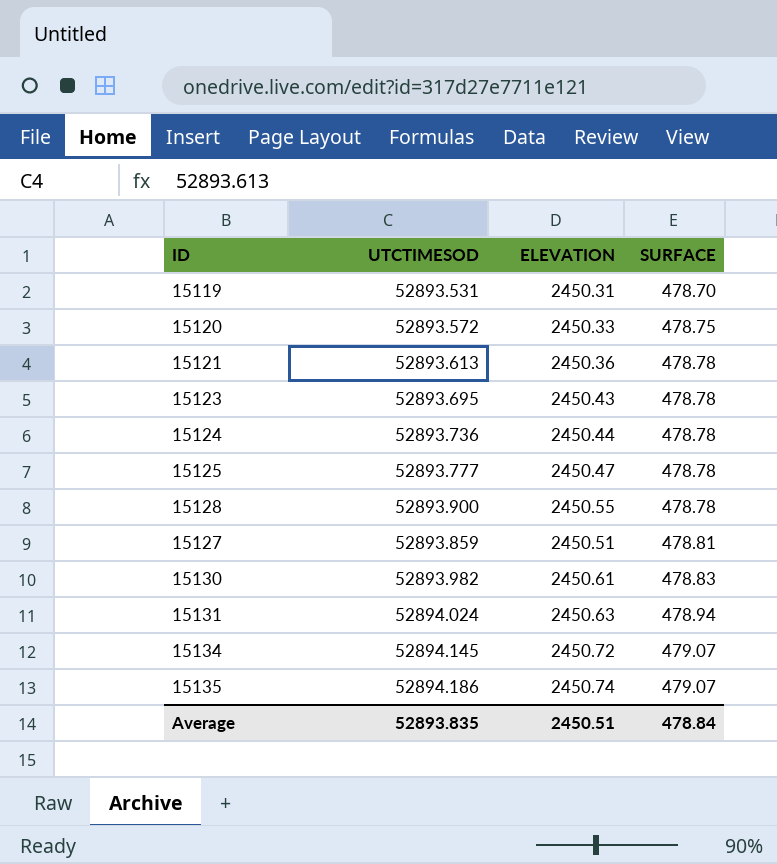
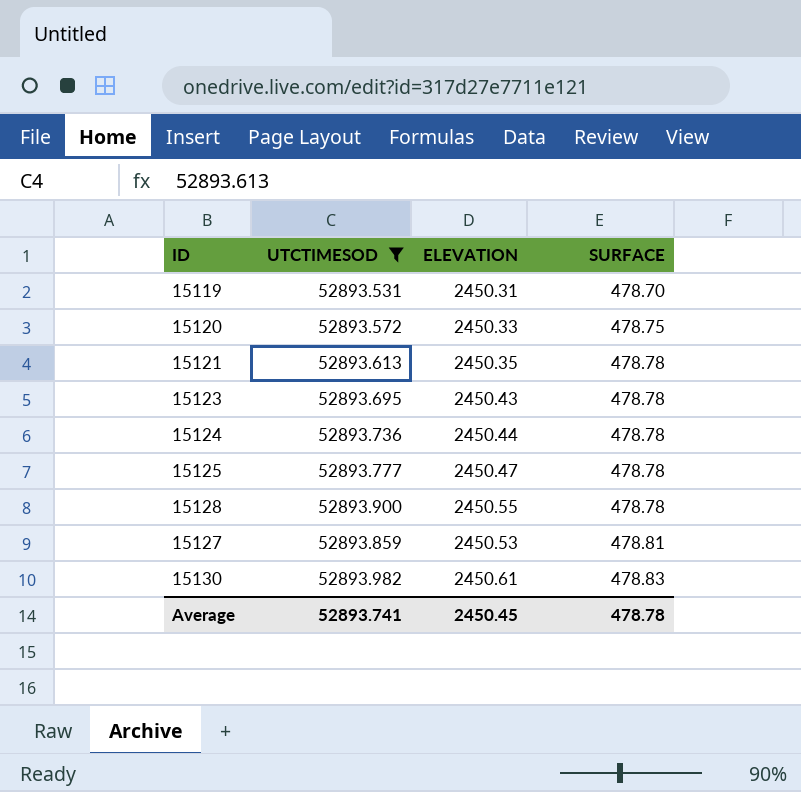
filter: none -> UTCTIMESOD <= 52893.982
15121 | ELEVATION: 2450.36 -> 2450.35
15127 | ELEVATION: 2450.51 -> 2450.53
Average | UTCTIMESOD: 52893.835 -> 52893.741
Average | ELEVATION: 2450.51 -> 2450.45
Average | SURFACE: 478.84 -> 478.78

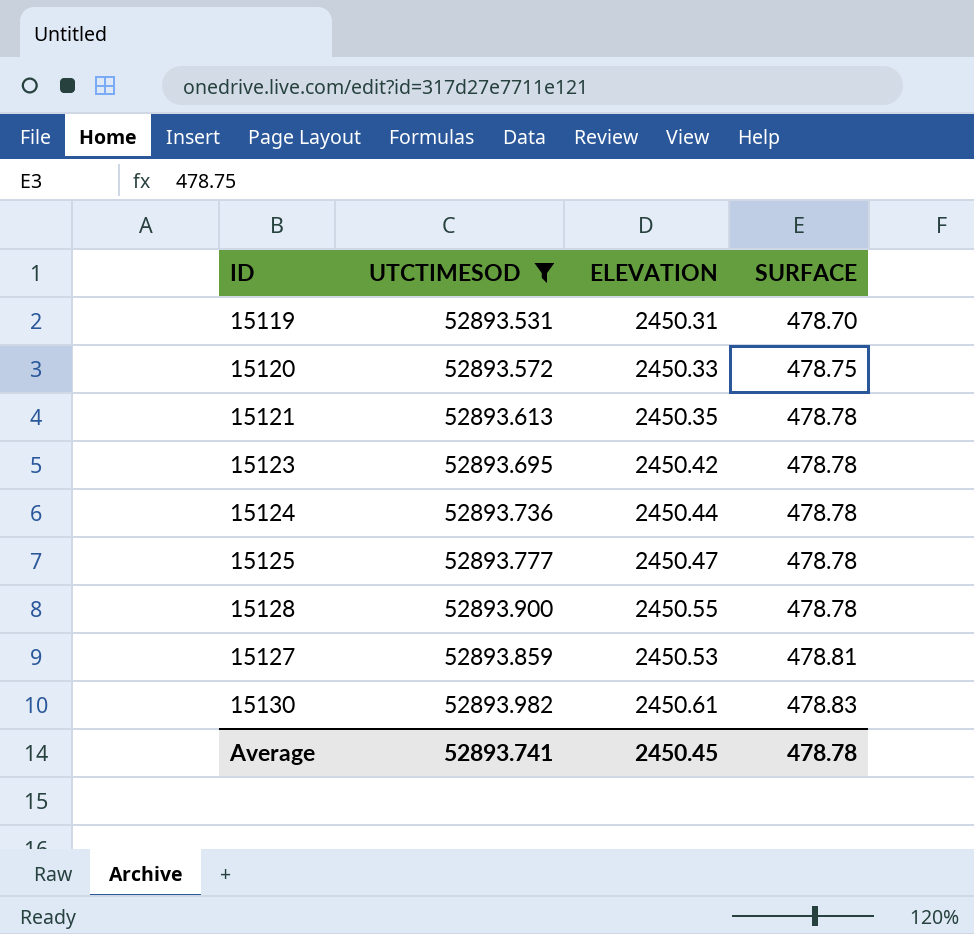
15123 | ELEVATION: 2450.43 -> 2450.42

